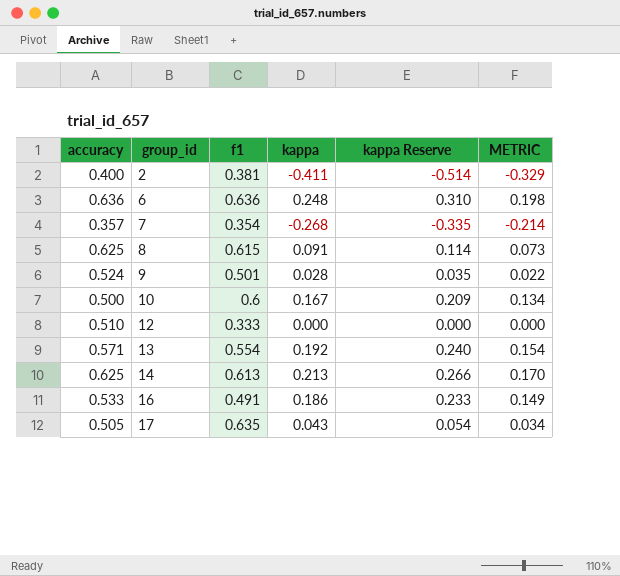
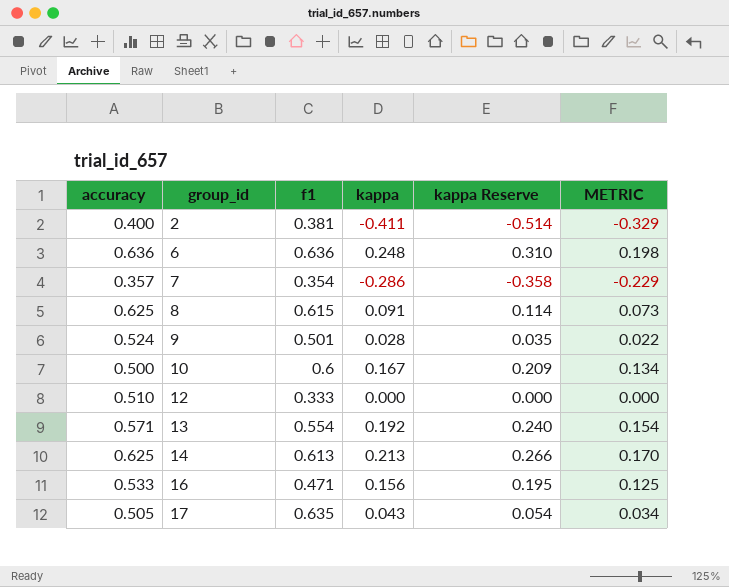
7 | kappa: -0.268 -> -0.286
7 | kappa Reserve: -0.335 -> -0.358
7 | METRIC: -0.214 -> -0.229
16 | f1: 0.491 -> 0.471
16 | kappa: 0.186 -> 0.156
16 | kappa Reserve: 0.233 -> 0.195
16 | METRIC: 0.149 -> 0.125

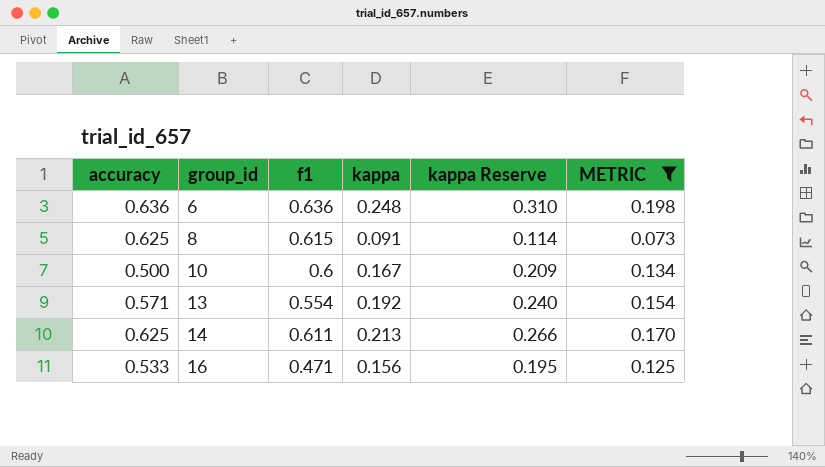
filter: none -> METRIC >= 0.073
14 | f1: 0.613 -> 0.611

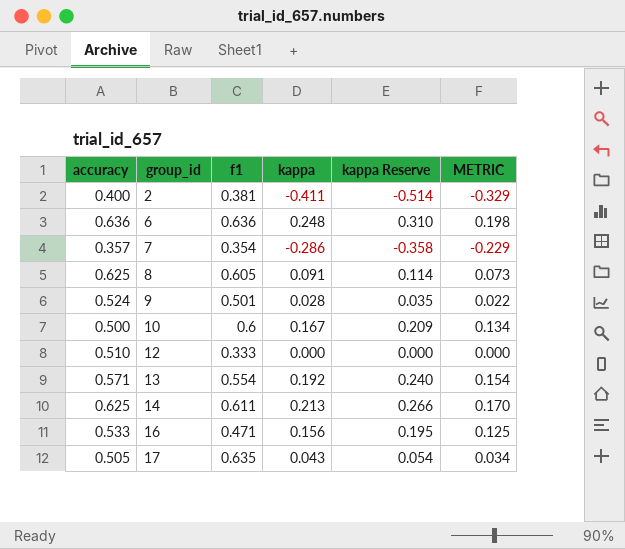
filter: METRIC >= 0.073 -> none
8 | f1: 0.615 -> 0.605

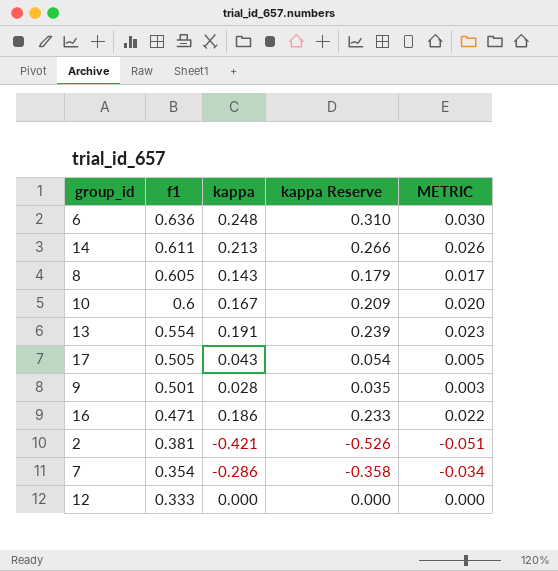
row order: group_id ascending -> f1 descending
column accuracy | position: 1 -> none
column METRIC | formula: [kappa] * 0.8 -> [kappa] * 0.12
8 | kappa: 0.091 -> 0.143
8 | kappa Reserve: 0.114 -> 0.179
13 | kappa: 0.192 -> 0.191
13 | kappa Reserve: 0.240 -> 0.239
17 | f1: 0.635 -> 0.505
16 | kappa: 0.156 -> 0.186
16 | kappa Reserve: 0.195 -> 0.233
2 | kappa: -0.411 -> -0.421
2 | kappa Reserve: -0.514 -> -0.526

